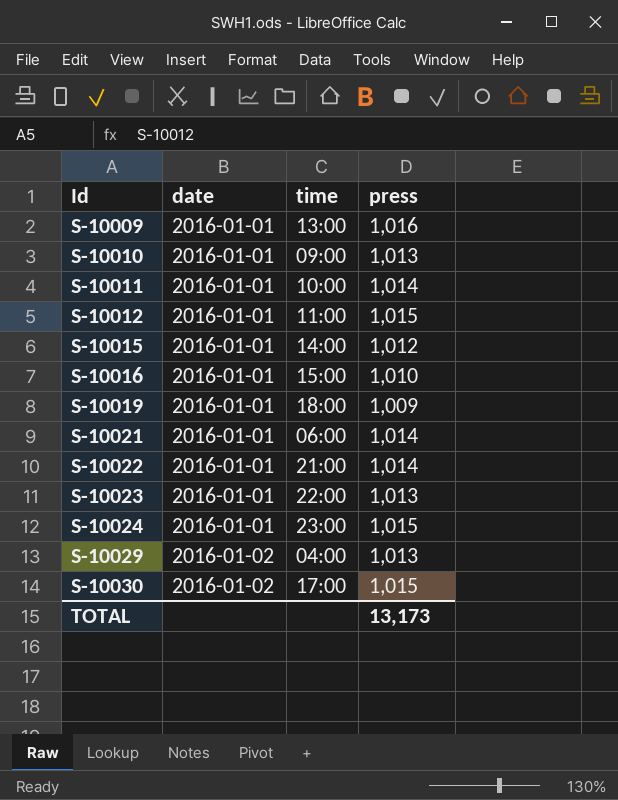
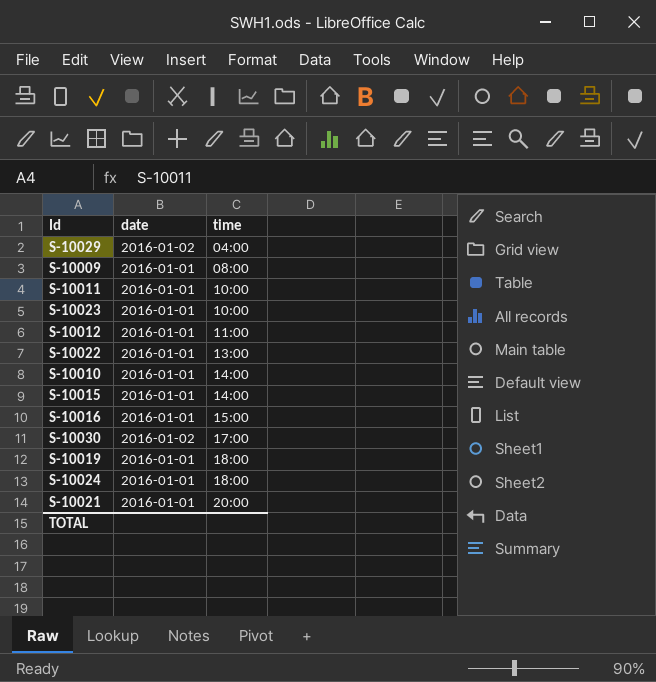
row order: Id ascending -> time ascending
column press | position: 4 -> none
S-10009 | time: 13:00 -> 08:00
S-10023 | time: 22:00 -> 10:00
S-10022 | time: 21:00 -> 13:00
S-10010 | time: 09:00 -> 14:00
S-10024 | time: 23:00 -> 18:00
S-10021 | time: 06:00 -> 20:00

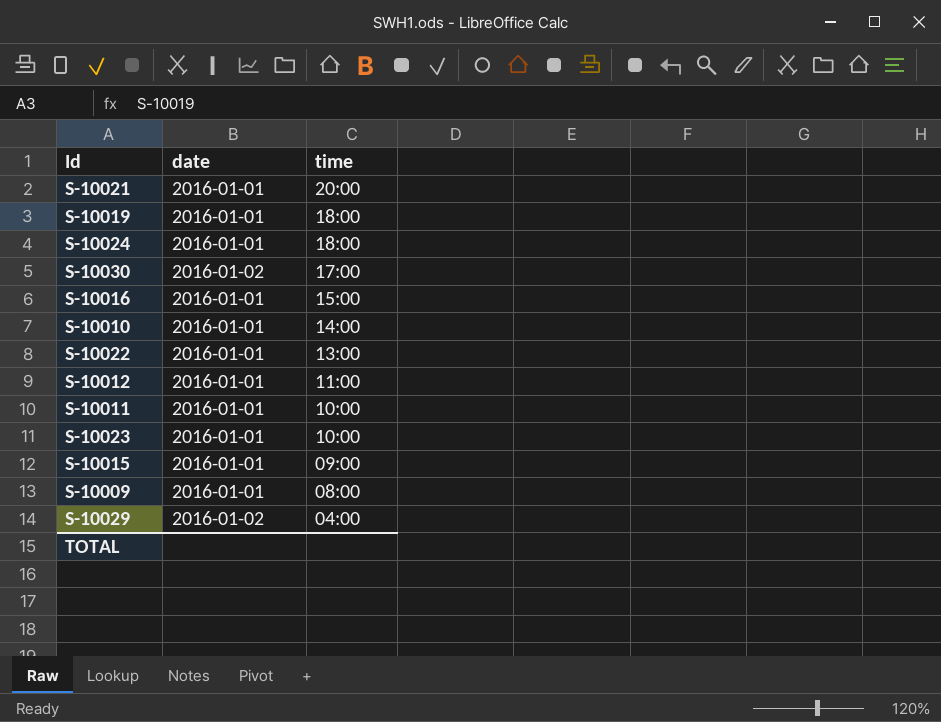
row order: time ascending -> time descending
S-10015 | time: 14:00 -> 09:00

